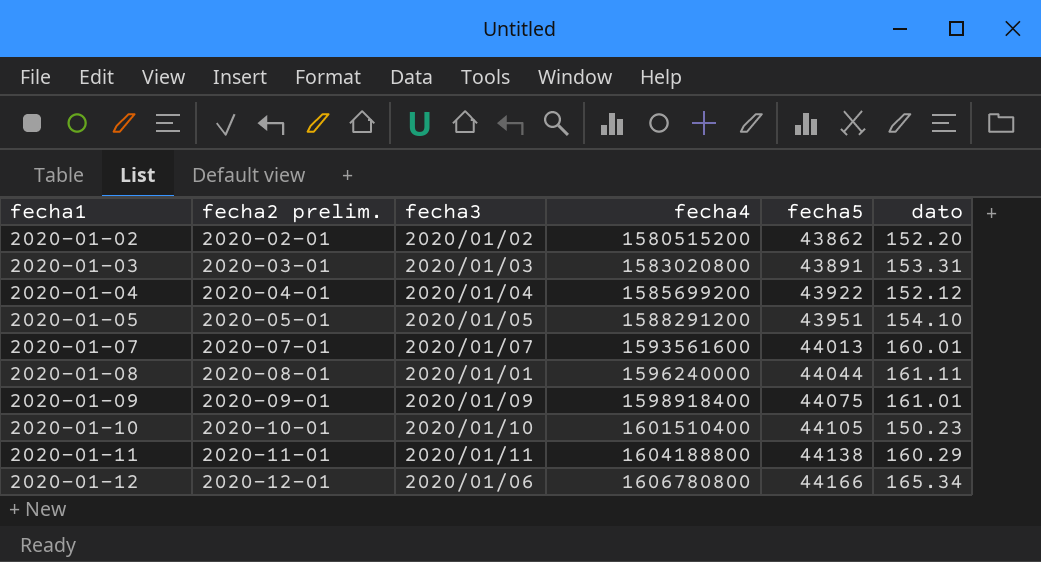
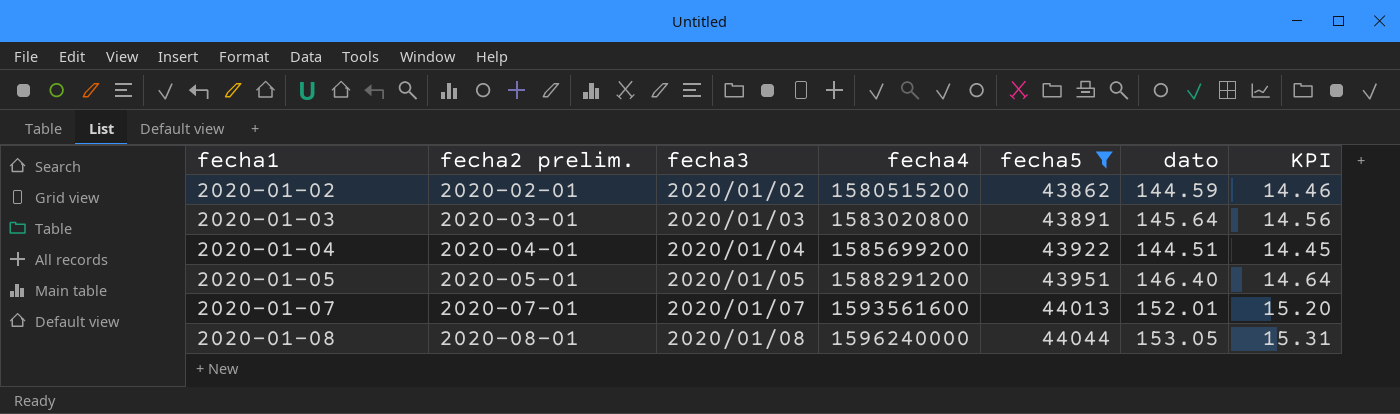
filter: none -> fecha5 <= 44044
column KPI | formula: none -> [dato] * 0.1
2020-01-02 | dato: 152.20 -> 144.59
2020-01-03 | dato: 153.31 -> 145.64
2020-01-04 | dato: 152.12 -> 144.51
2020-01-05 | dato: 154.10 -> 146.40
2020-01-07 | dato: 160.01 -> 152.01
2020-01-08 | fecha3: 2020/01/01 -> 2020/01/08
2020-01-08 | dato: 161.11 -> 153.05

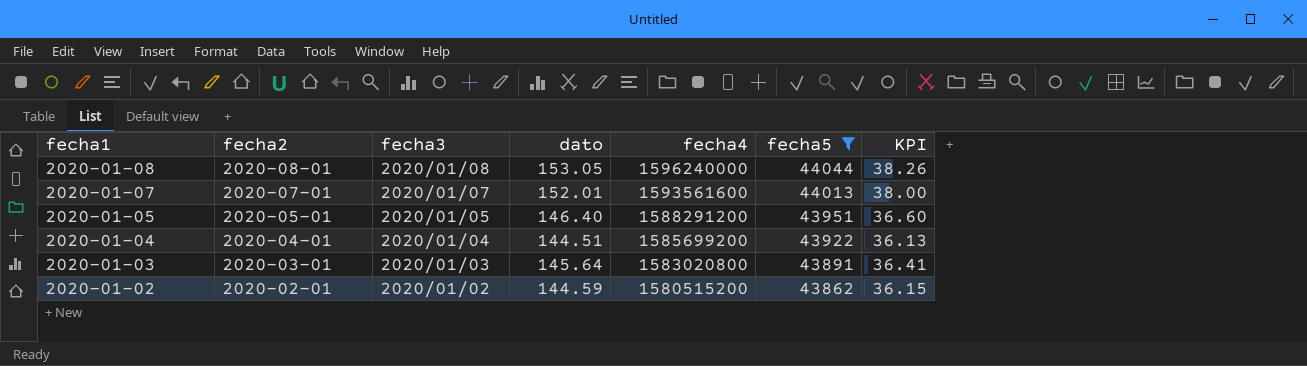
row order: fecha1 ascending -> fecha1 descending
column name: fecha2 prelim. -> fecha2
column dato | position: 6 -> 4
column KPI | formula: [dato] * 0.1 -> [dato] * 0.25

